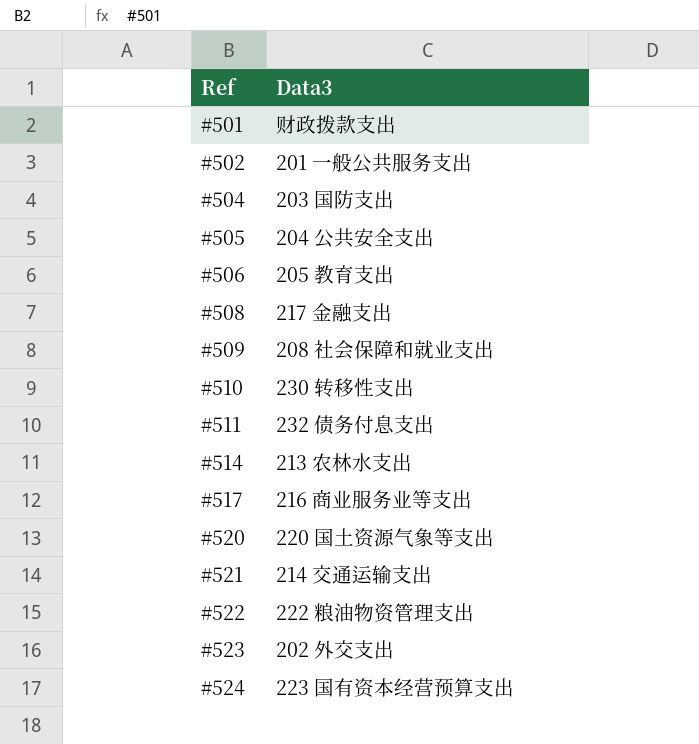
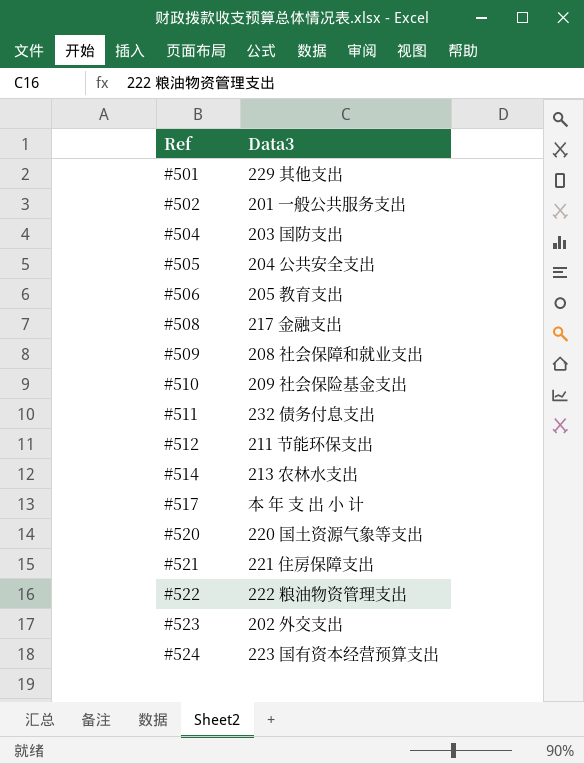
#501 | Data3: 财政拨款支出 -> 229 其他支出
#510 | Data3: 230 转移性支出 -> 209 社会保险基金支出
row #512: none -> 211 节能环保支出
#517 | Data3: 216 商业服务业等支出 -> 本 年 支 出 小 计
#521 | Data3: 214 交通运输支出 -> 221 住房保障支出

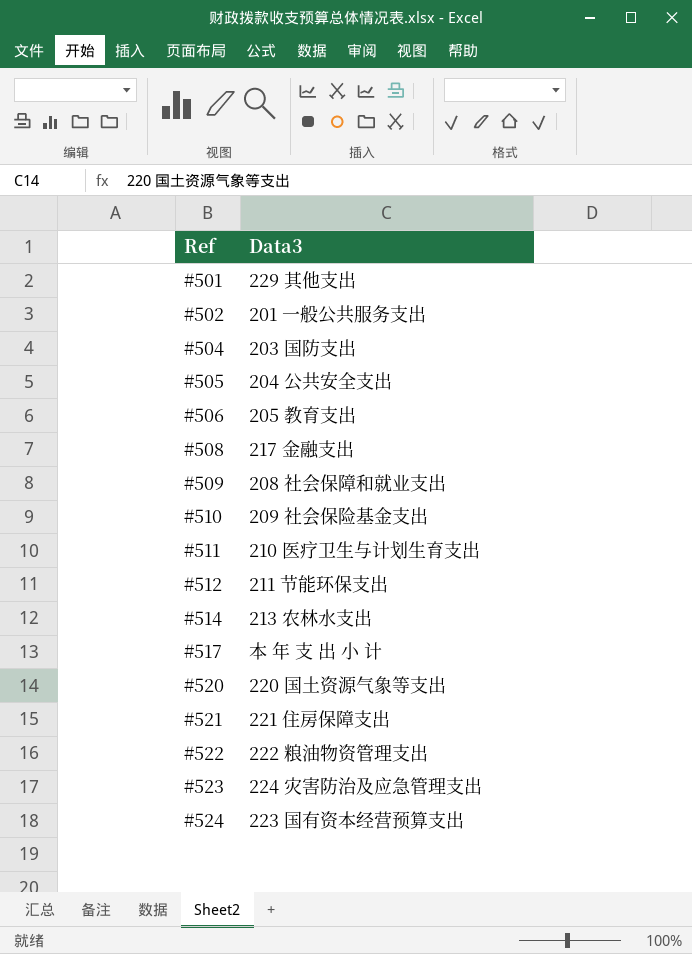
#511 | Data3: 232 债务付息支出 -> 210 医疗卫生与计划生育支出
#523 | Data3: 202 外交支出 -> 224 灾害防治及应急管理支出

